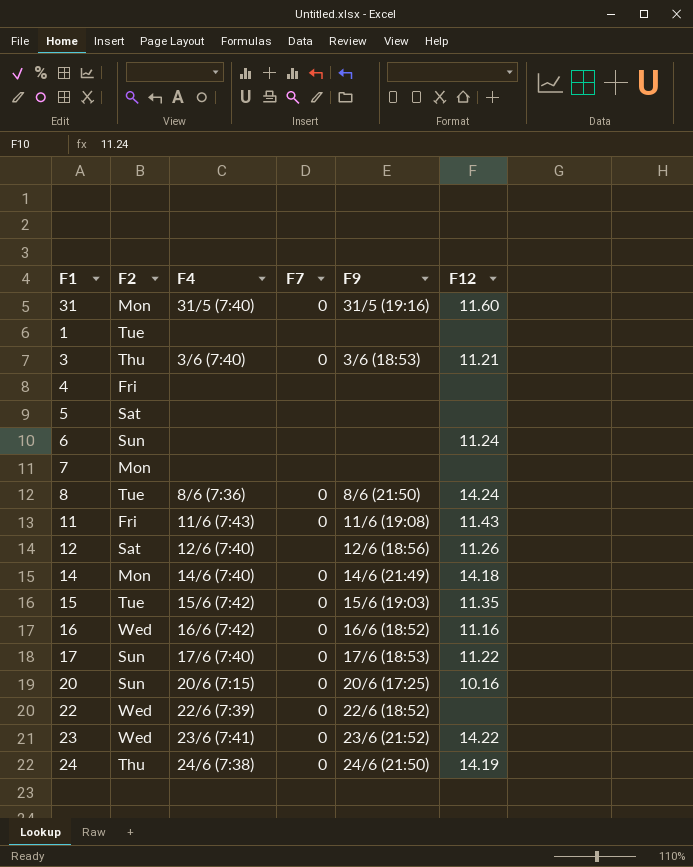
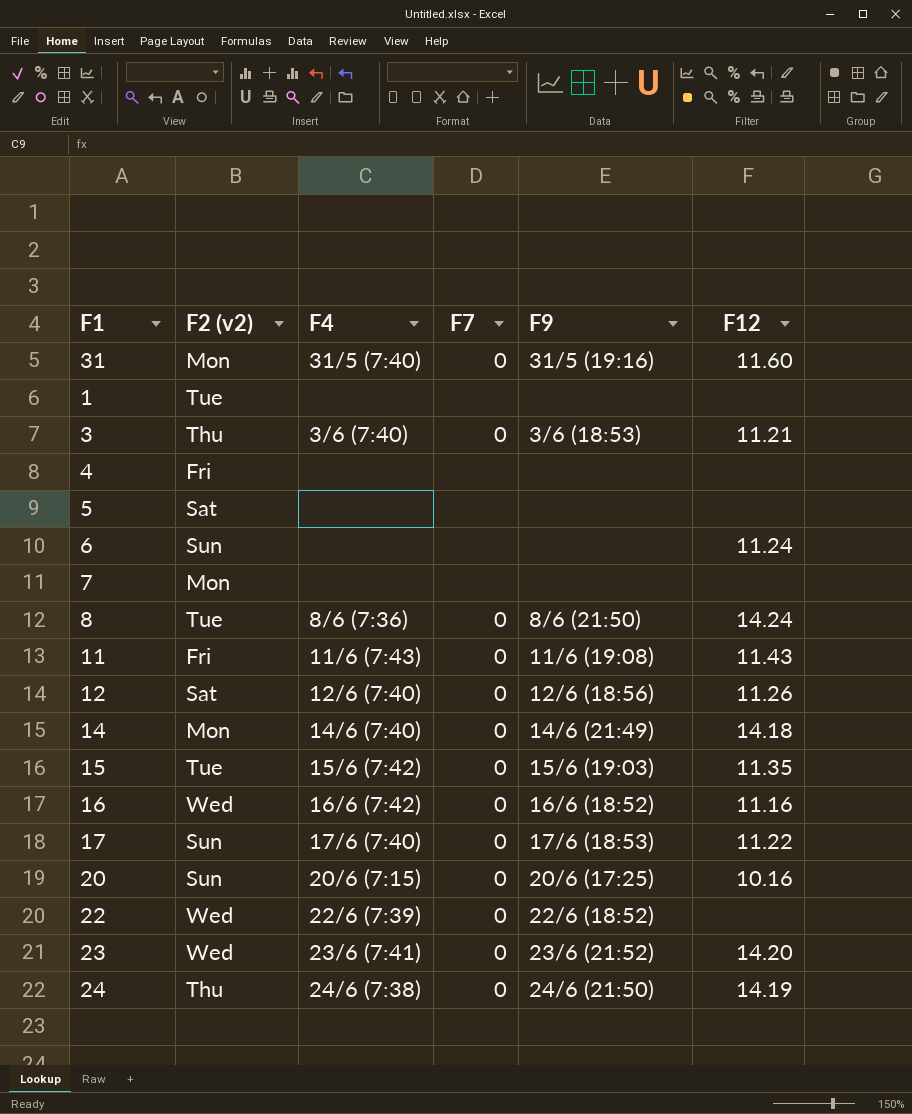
column name: F2 -> F2 (v2)
12 | F7: none -> 0
23 | F12: 14.22 -> 14.20

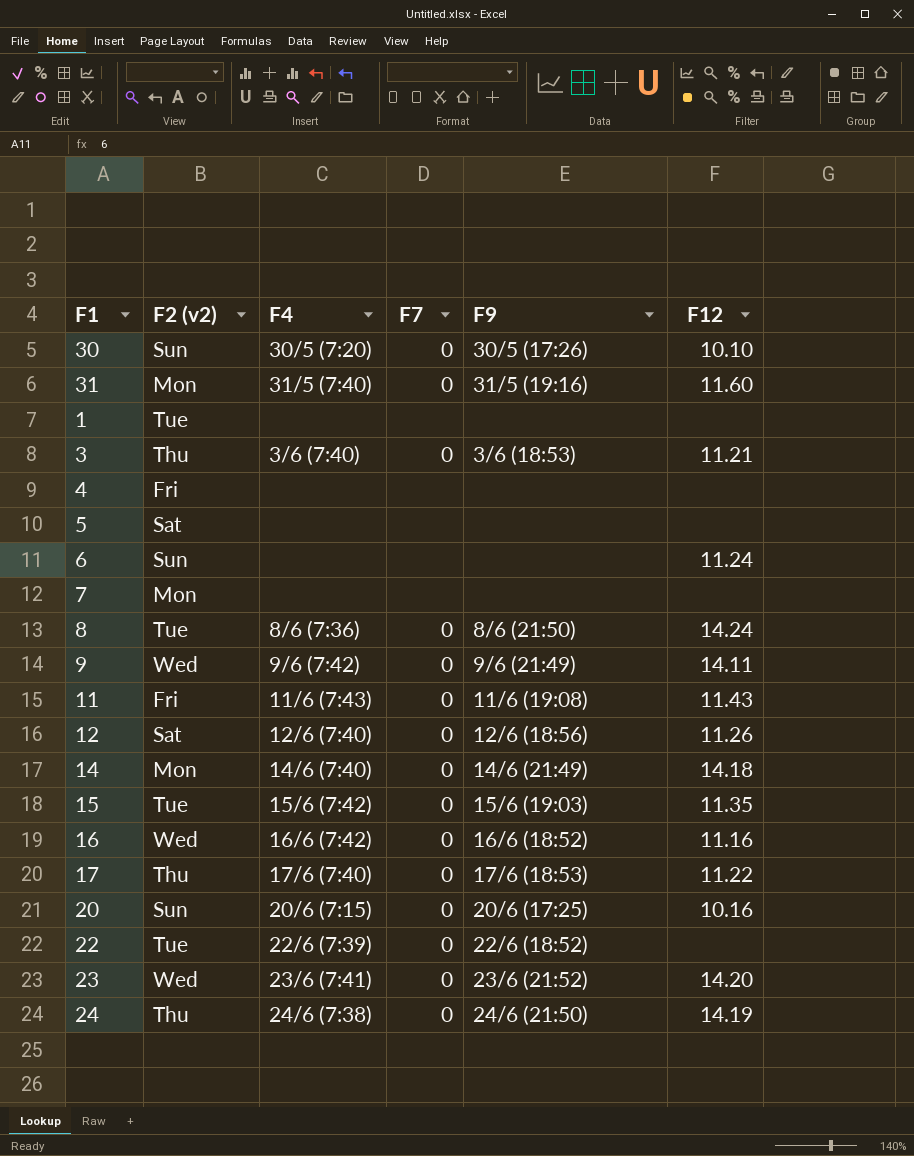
row 30: none -> Sun | 30/5 (7:20) | 0 | 30/5 (17:26) | 10.10
row 9: none -> Wed | 9/6 (7:42) | 0 | 9/6 (21:49) | 14.11
17 | F2 (v2): Sun -> Thu
22 | F2 (v2): Wed -> Tue

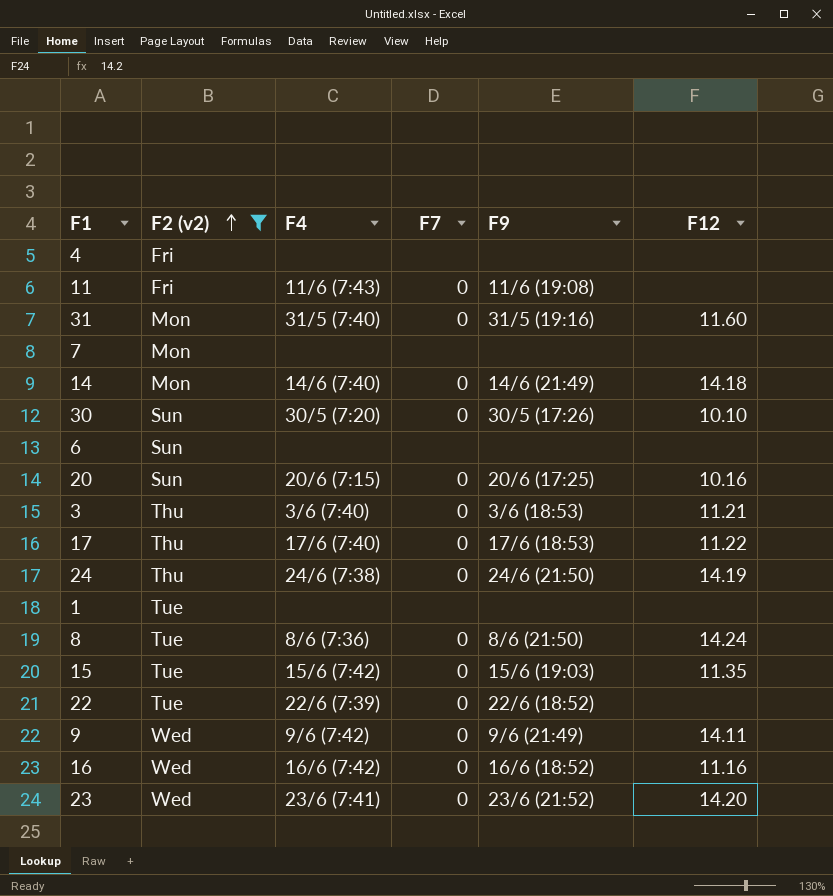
filter: none -> F2 (v2) != Sat
row order: none -> F2 (v2) ascending
11 | F12: 11.43 -> none
6 | F12: 11.24 -> none

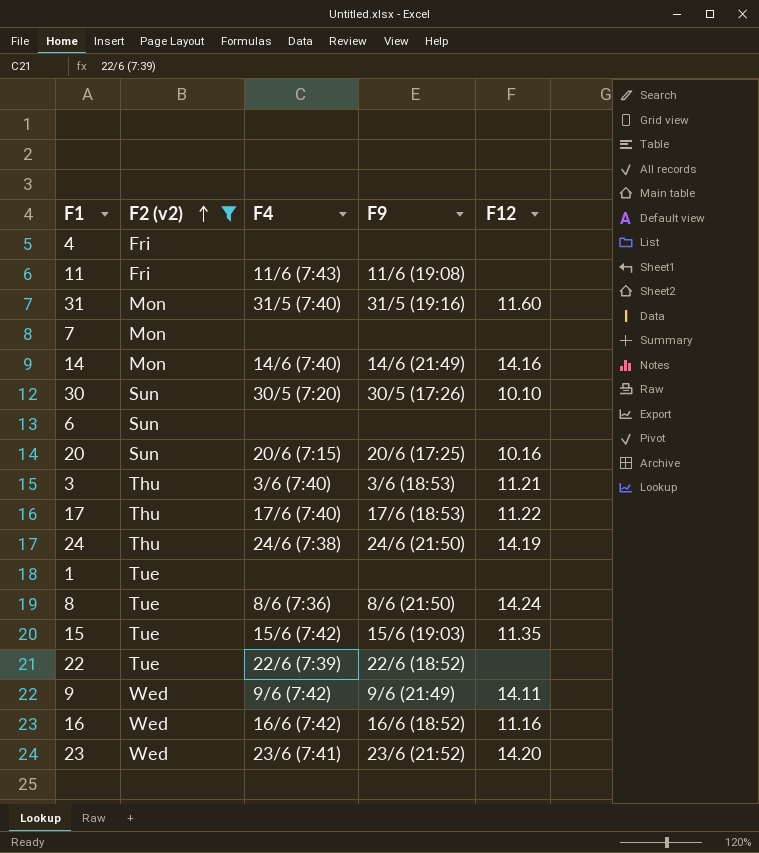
column F7 | position: 4 -> none
14 | F12: 14.18 -> 14.16

